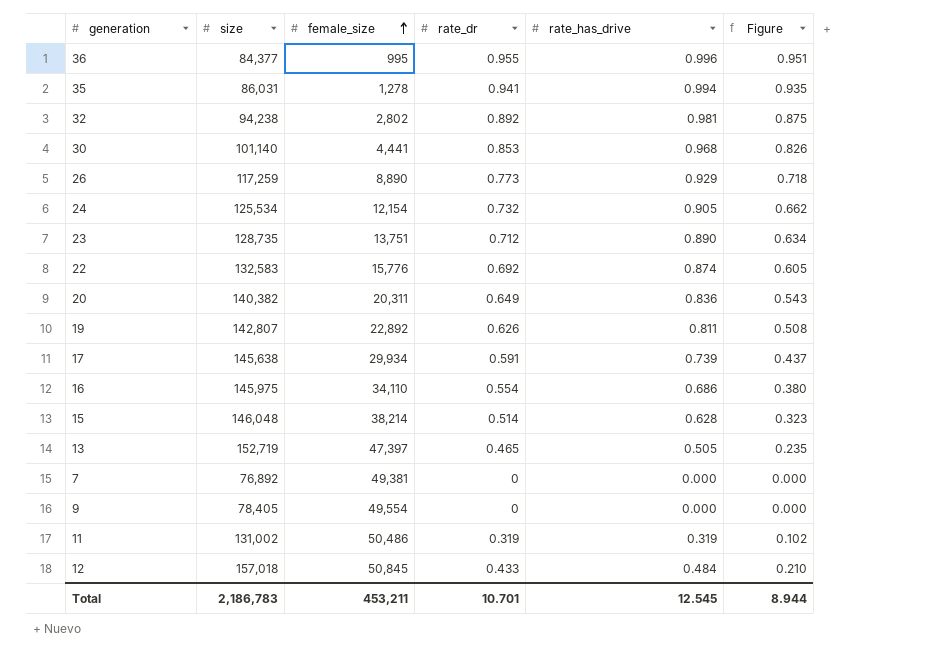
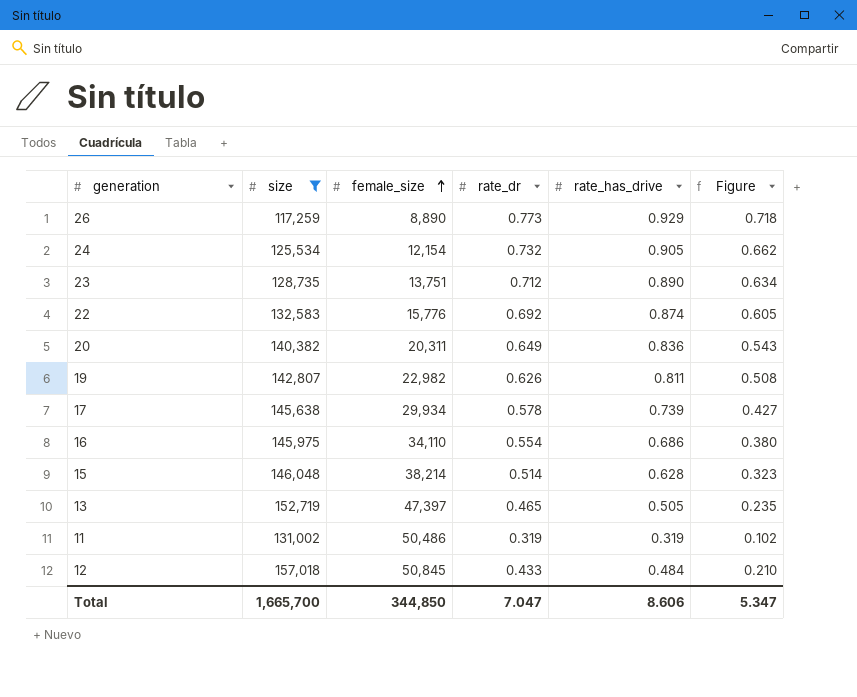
filter: none -> size >= 117,259
19 | female_size: 22,892 -> 22,982
17 | rate_dr: 0.591 -> 0.578
17 | Figure: 0.437 -> 0.427
Total | size: 2,186,783 -> 1,665,700
Total | female_size: 453,211 -> 344,850
Total | rate_dr: 10.701 -> 7.047
Total | rate_has_drive: 12.545 -> 8.606
Total | Figure: 8.944 -> 5.347

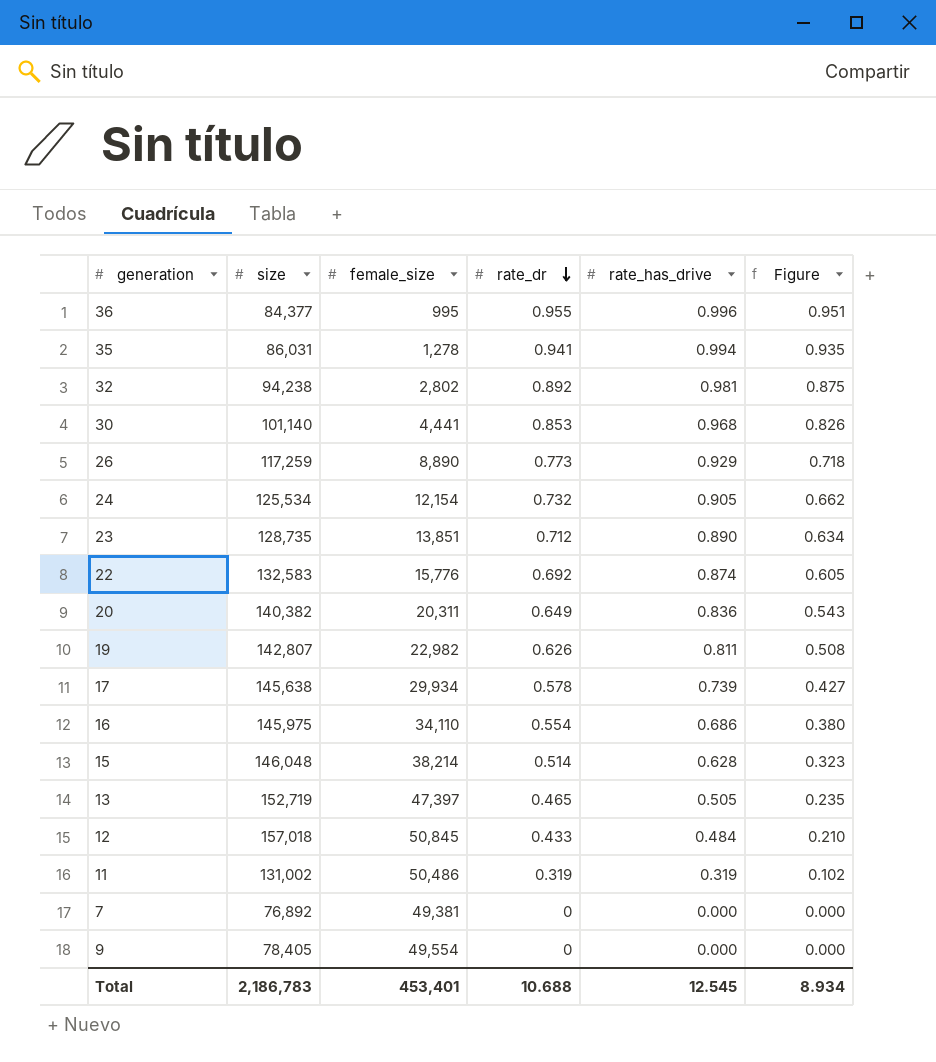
filter: size >= 117,259 -> none
row order: female_size ascending -> rate_dr descending
23 | female_size: 13,751 -> 13,851
Total | size: 1,665,700 -> 2,186,783
Total | female_size: 344,850 -> 453,401
Total | rate_dr: 7.047 -> 10.688
Total | rate_has_drive: 8.606 -> 12.545
Total | Figure: 5.347 -> 8.934

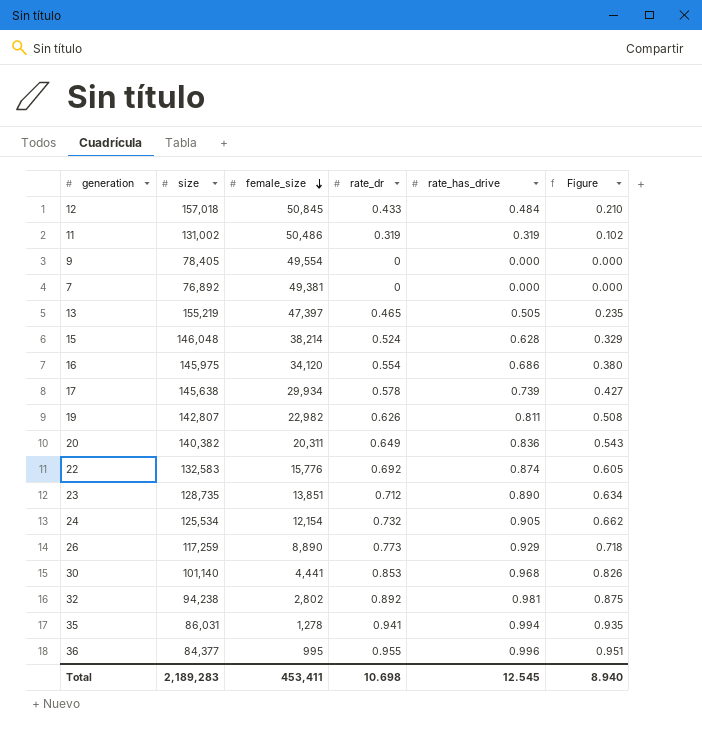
row order: rate_dr descending -> female_size descending
13 | size: 152,719 -> 155,219
15 | rate_dr: 0.514 -> 0.524
15 | Figure: 0.323 -> 0.329
16 | female_size: 34,110 -> 34,120
Total | size: 2,186,783 -> 2,189,283
Total | female_size: 453,401 -> 453,411
Total | rate_dr: 10.688 -> 10.698
Total | Figure: 8.934 -> 8.940

